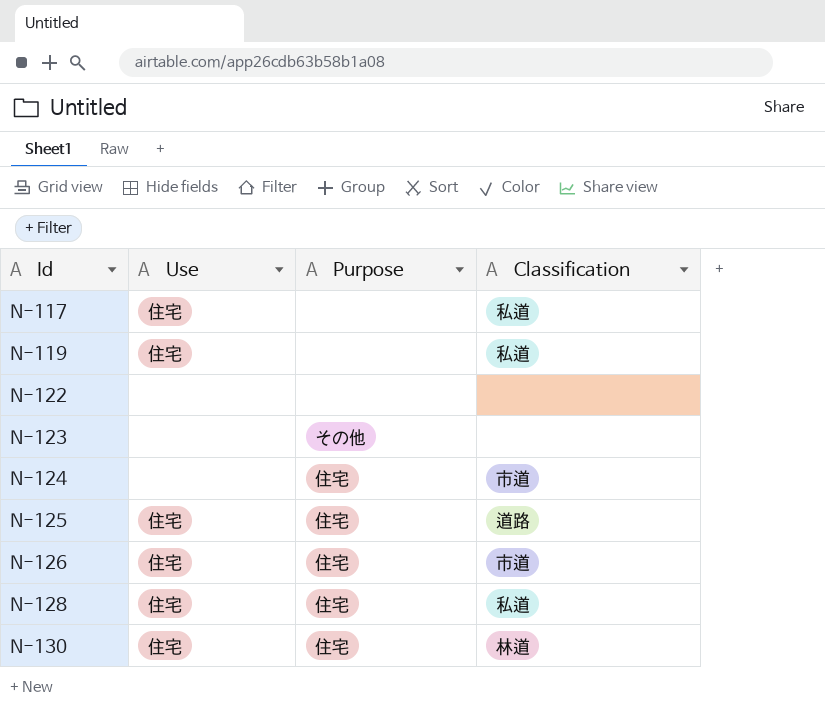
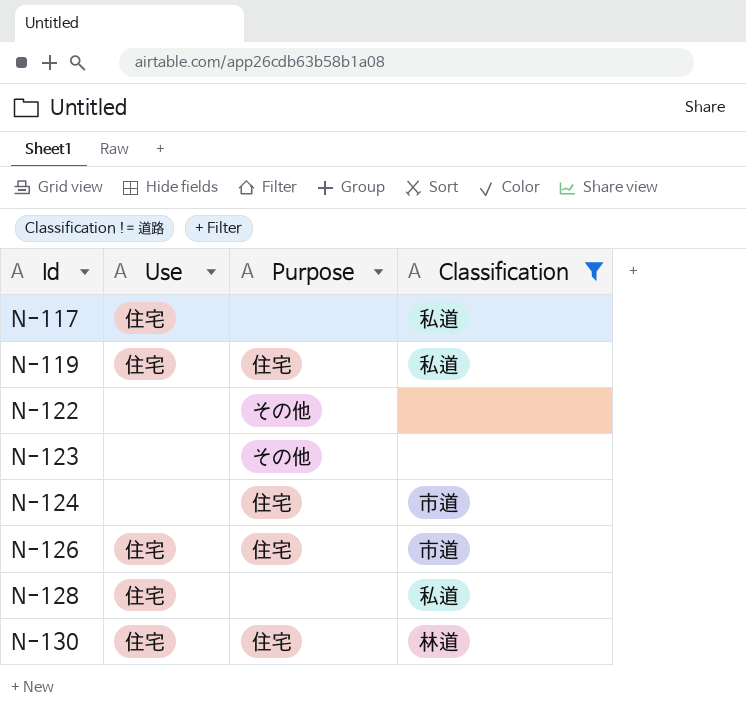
filter: none -> Classification != 道路
N-119 | Purpose: none -> 住宅
N-122 | Purpose: none -> その他
N-128 | Purpose: 住宅 -> none

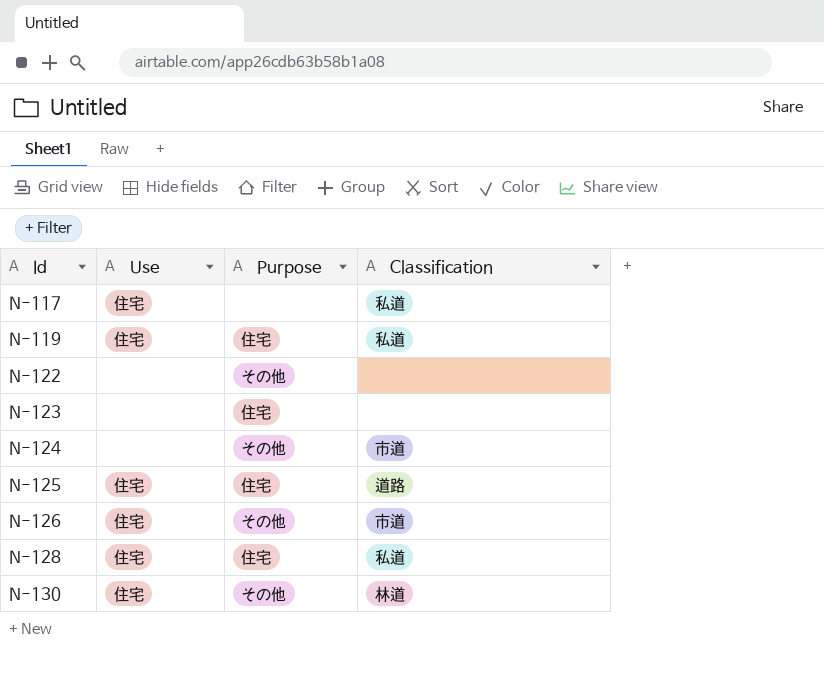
filter: Classification != 道路 -> none
N-123 | Purpose: その他 -> 住宅
N-124 | Purpose: 住宅 -> その他
N-126 | Purpose: 住宅 -> その他
N-128 | Purpose: none -> 住宅
N-130 | Purpose: 住宅 -> その他

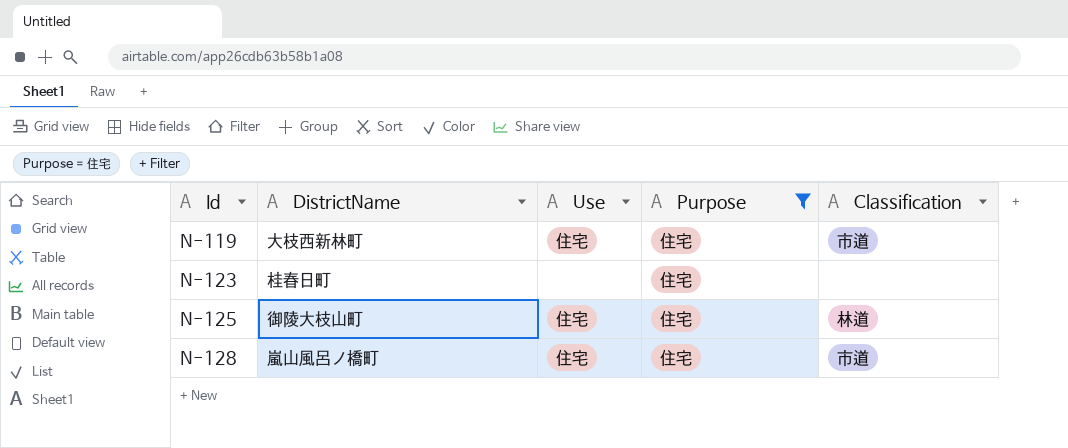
filter: none -> Purpose = 住宅
column DistrictName | position: none -> 2
N-119 | Classification: 私道 -> 市道
N-125 | Classification: 道路 -> 林道
N-128 | Classification: 私道 -> 市道

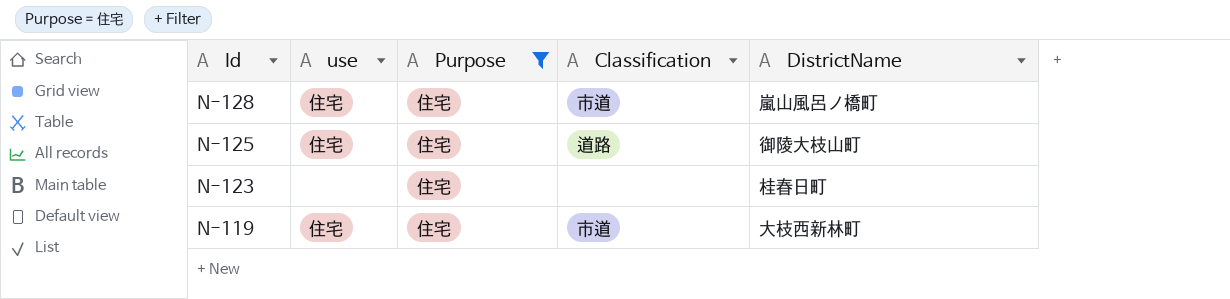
row order: Id ascending -> Id descending
column name: Use -> use
column DistrictName | position: 2 -> 5
N-125 | Classification: 林道 -> 道路

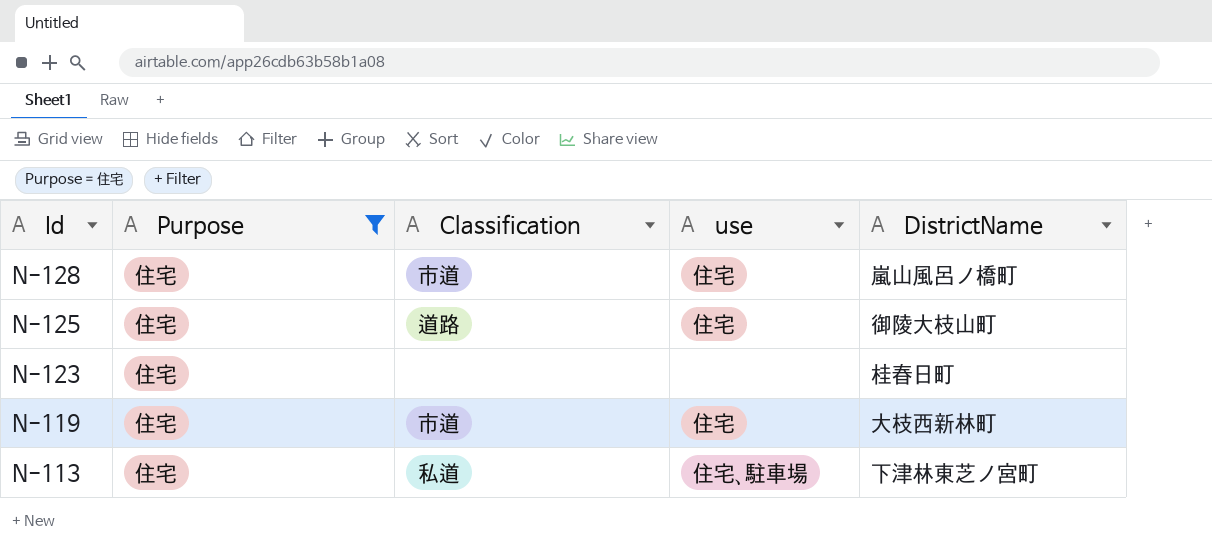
column use | position: 2 -> 4
row N-113: none -> 住宅 | 私道 | 住宅、駐車場 | 下津林東芝ノ宮町

